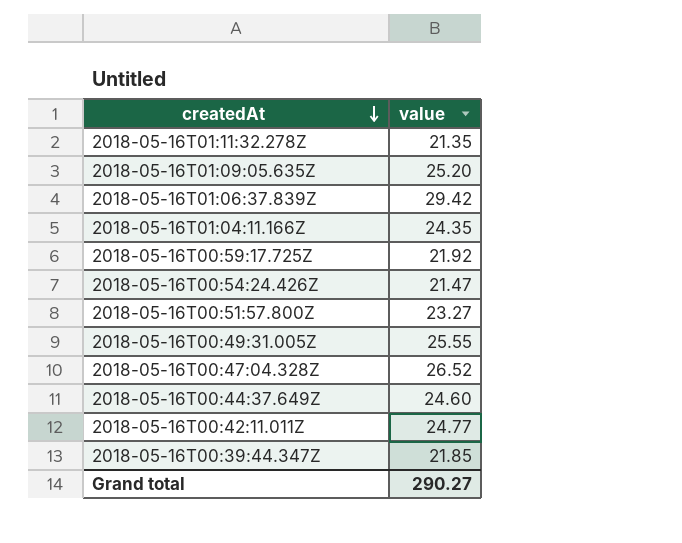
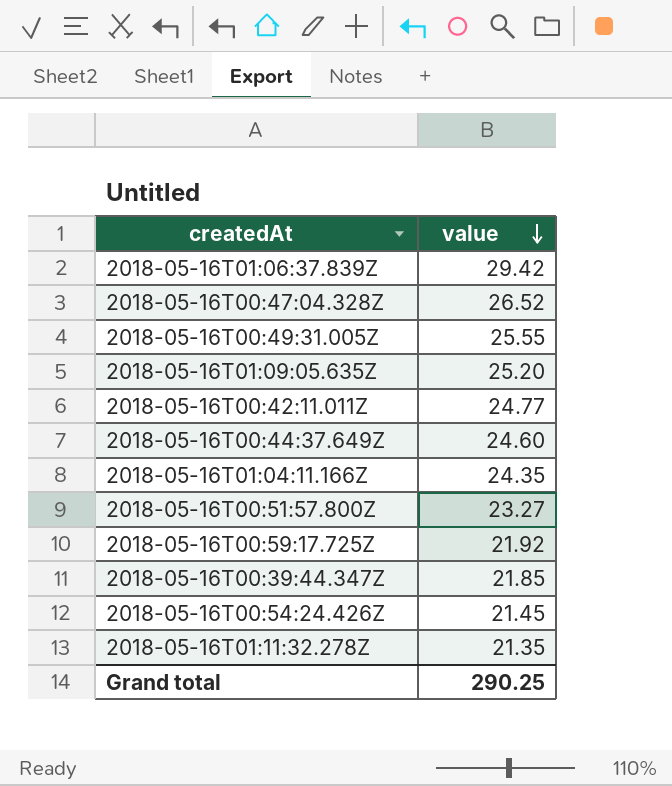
row order: createdAt descending -> value descending
2018-05-16T00:54:24.426Z | value: 21.47 -> 21.45
Grand total | value: 290.27 -> 290.25

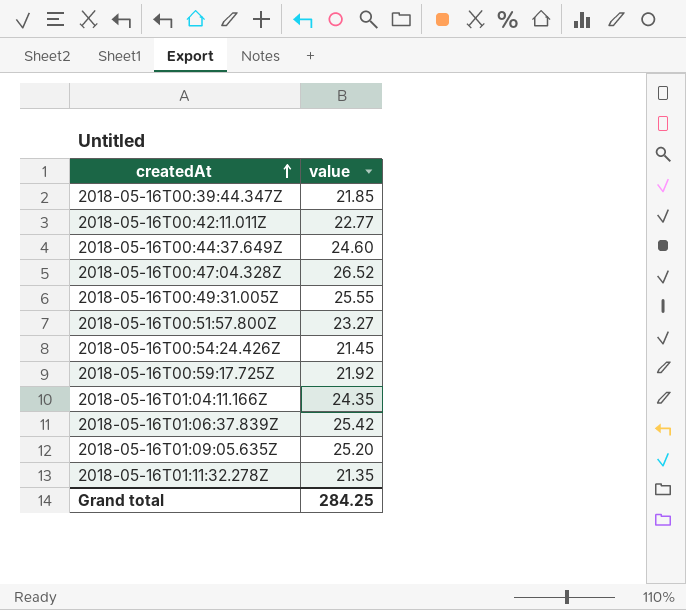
row order: value descending -> createdAt ascending
2018-05-16T00:42:11.011Z | value: 24.77 -> 22.77
2018-05-16T01:06:37.839Z | value: 29.42 -> 25.42
Grand total | value: 290.25 -> 284.25

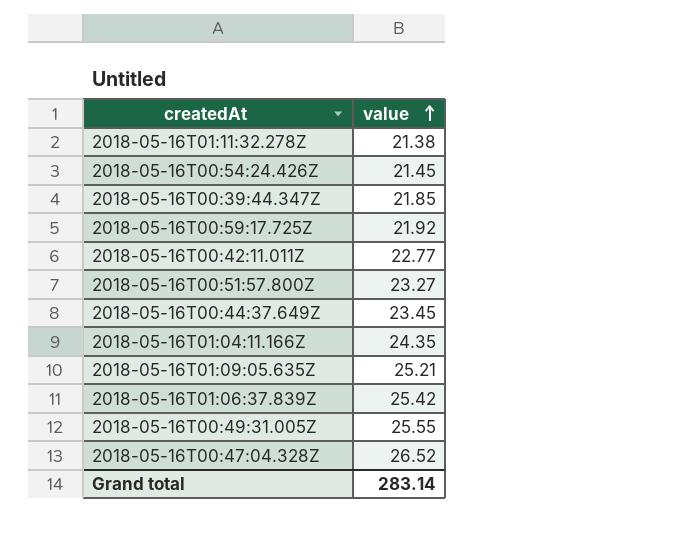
row order: createdAt ascending -> value ascending
2018-05-16T01:11:32.278Z | value: 21.35 -> 21.38
2018-05-16T00:44:37.649Z | value: 24.60 -> 23.45
2018-05-16T01:09:05.635Z | value: 25.20 -> 25.21
Grand total | value: 284.25 -> 283.14

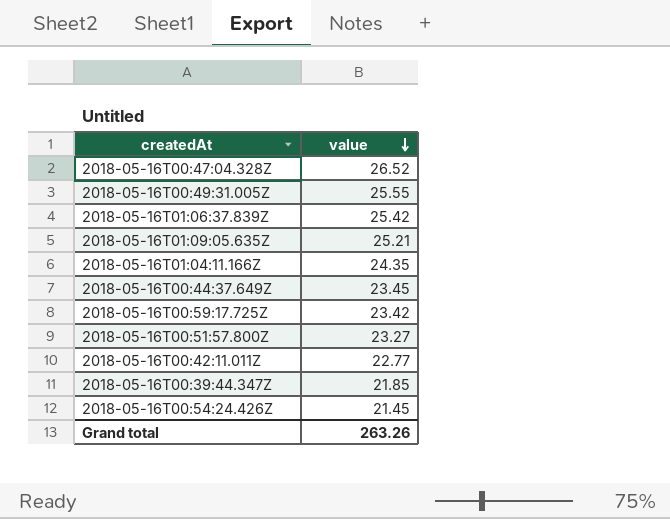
row order: value ascending -> value descending
row 2018-05-16T01:11:32.278Z: 21.38 -> none
2018-05-16T00:59:17.725Z | value: 21.92 -> 23.42
Grand total | value: 283.14 -> 263.26

